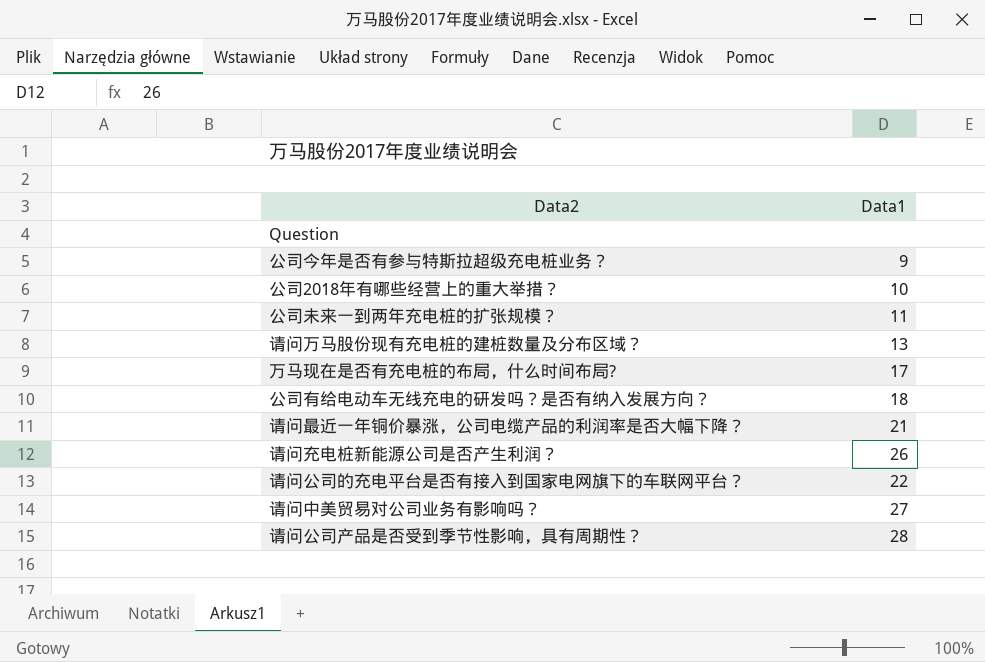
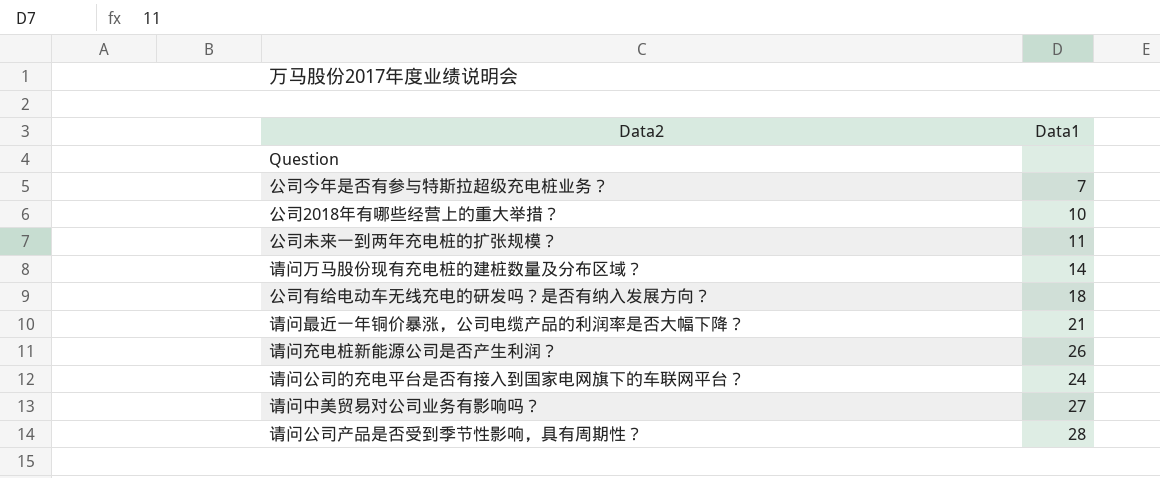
row 万马现在是否有充电桩的布局，什么时间布局?: 17 -> none
公司今年是否有参与特斯拉超级充电桩业务？ | Data1: 9 -> 7
请问万马股份现有充电桩的建桩数量及分布区域？ | Data1: 13 -> 14
请问公司的充电平台是否有接入到国家电网旗下的车联网平台？ | Data1: 22 -> 24

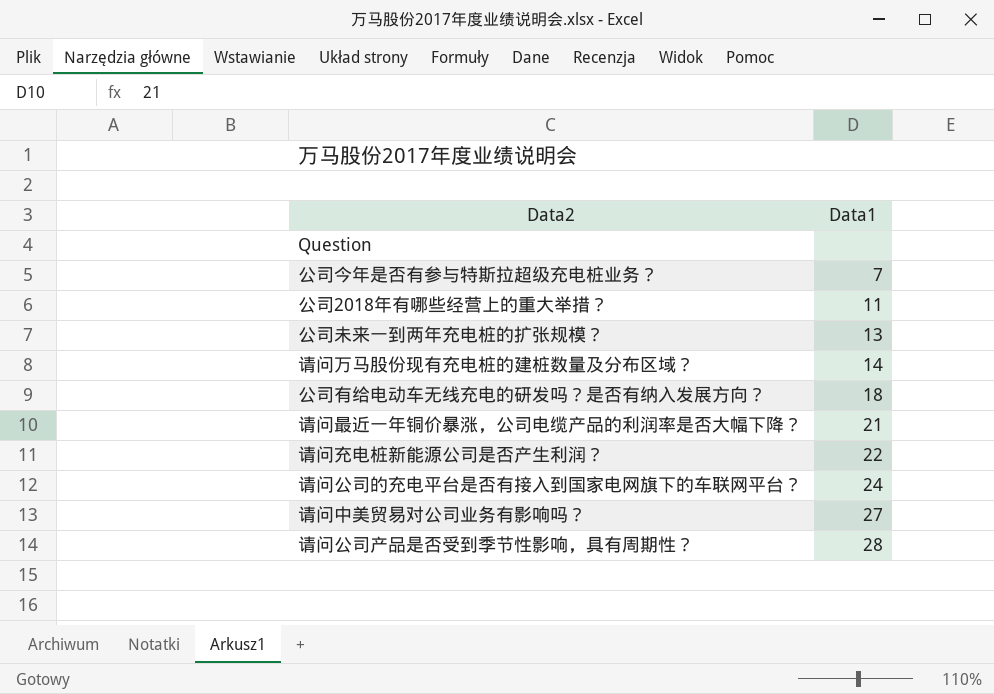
公司2018年有哪些经营上的重大举措？ | Data1: 10 -> 11
公司未来一到两年充电桩的扩张规模？ | Data1: 11 -> 13
请问充电桩新能源公司是否产生利润？ | Data1: 26 -> 22

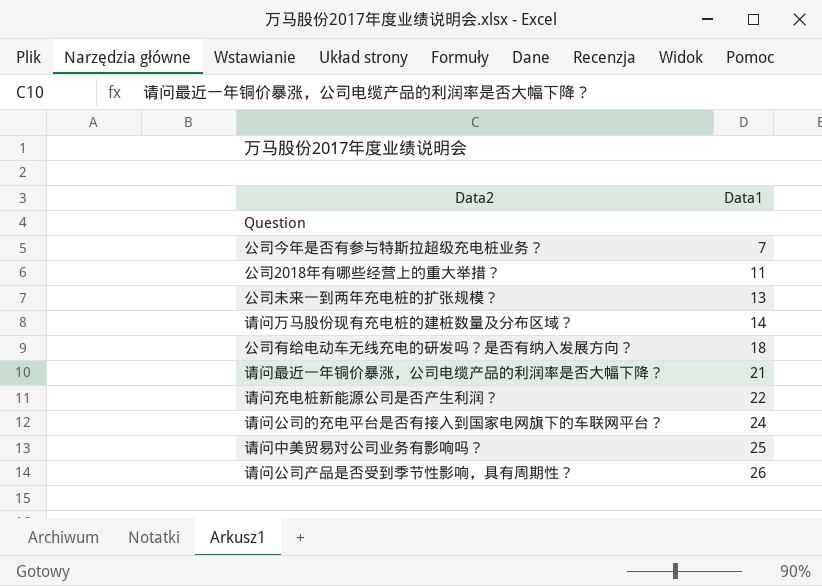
请问中美贸易对公司业务有影响吗？ | Data1: 27 -> 25
请问公司产品是否受到季节性影响，具有周期性？ | Data1: 28 -> 26

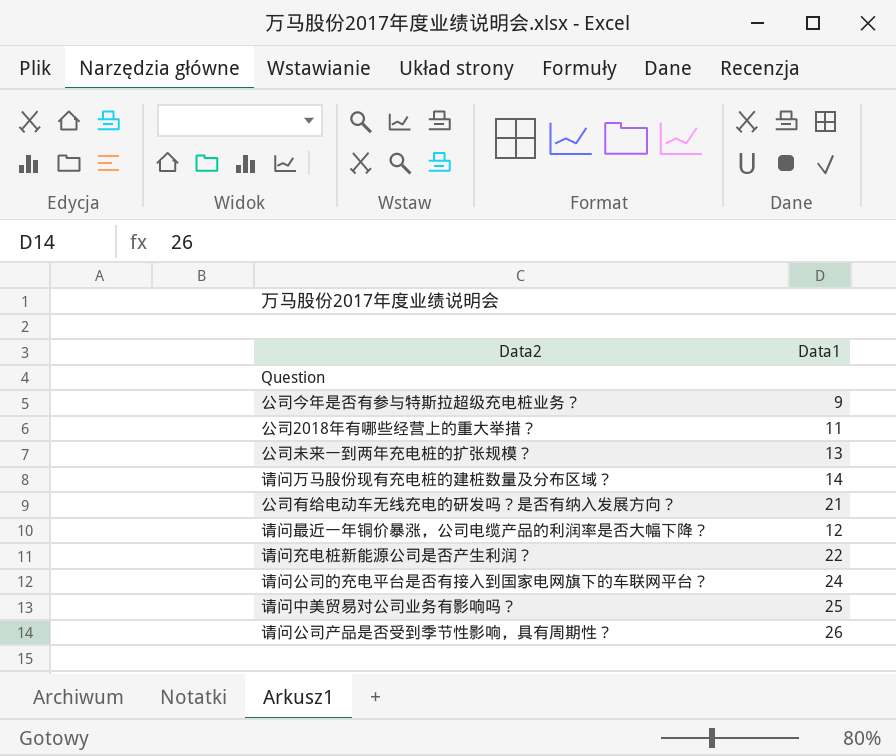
公司今年是否有参与特斯拉超级充电桩业务？ | Data1: 7 -> 9
公司有给电动车无线充电的研发吗？是否有纳入发展方向？ | Data1: 18 -> 21
请问最近一年铜价暴涨，公司电缆产品的利润率是否大幅下降？ | Data1: 21 -> 12

